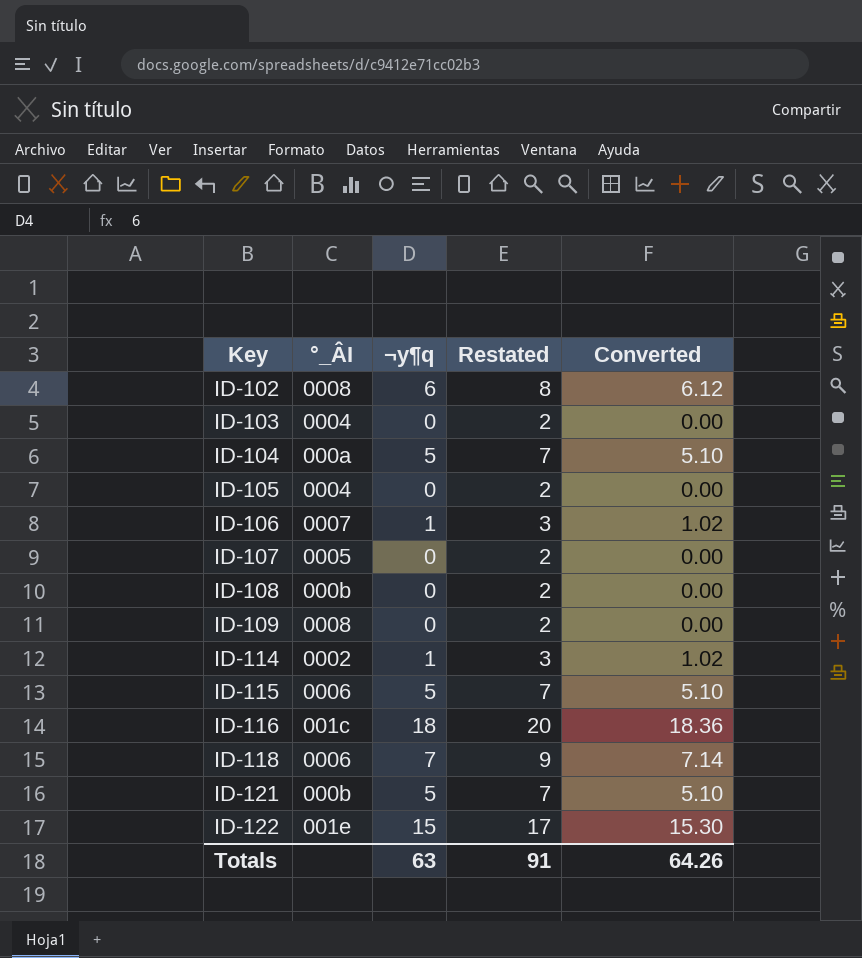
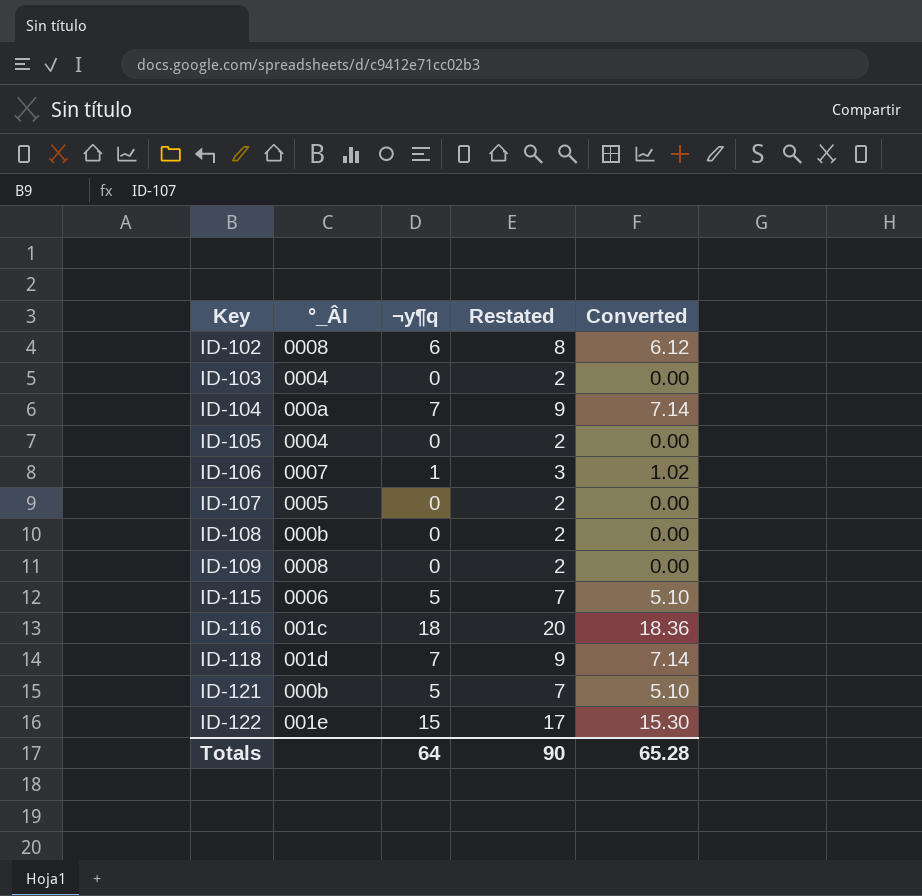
row ID-114: 0002 | 1 | 3 | 1.02 -> none
ID-104 | ¬y¶q: 5 -> 7
ID-104 | Restated: 7 -> 9
ID-104 | Converted: 5.10 -> 7.14
ID-118 | °_ÂI: 0006 -> 001d
Totals | ¬y¶q: 63 -> 64
Totals | Restated: 91 -> 90
Totals | Converted: 64.26 -> 65.28

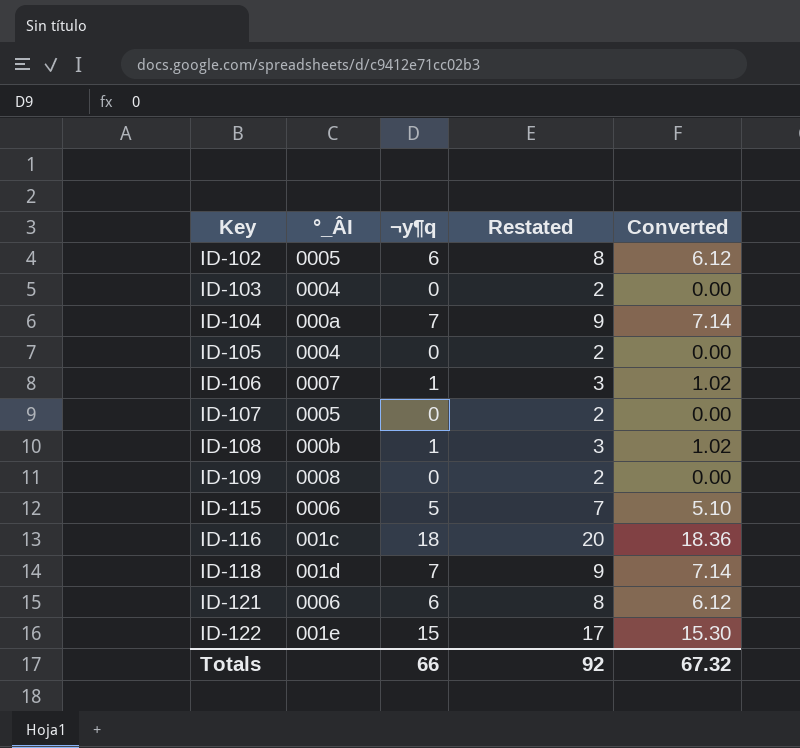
ID-102 | °_ÂI: 0008 -> 0005
ID-108 | ¬y¶q: 0 -> 1
ID-108 | Restated: 2 -> 3
ID-108 | Converted: 0.00 -> 1.02
ID-121 | °_ÂI: 000b -> 0006
ID-121 | ¬y¶q: 5 -> 6
ID-121 | Restated: 7 -> 8
ID-121 | Converted: 5.10 -> 6.12
Totals | ¬y¶q: 64 -> 66
Totals | Restated: 90 -> 92
Totals | Converted: 65.28 -> 67.32

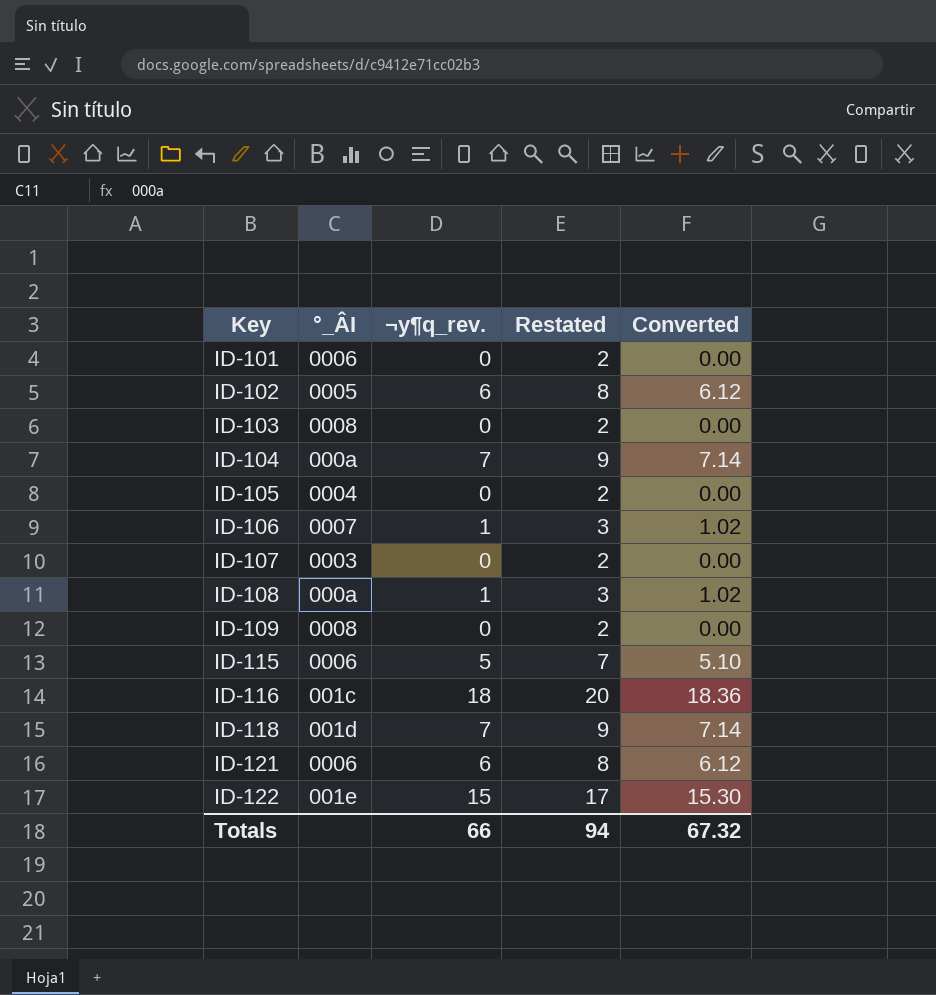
column name: ¬y¶q -> ¬y¶q_rev.
row ID-101: none -> 0006 | 0 | 2 | 0.00
ID-103 | °_ÂI: 0004 -> 0008
ID-107 | °_ÂI: 0005 -> 0003
ID-108 | °_ÂI: 000b -> 000a
Totals | Restated: 92 -> 94

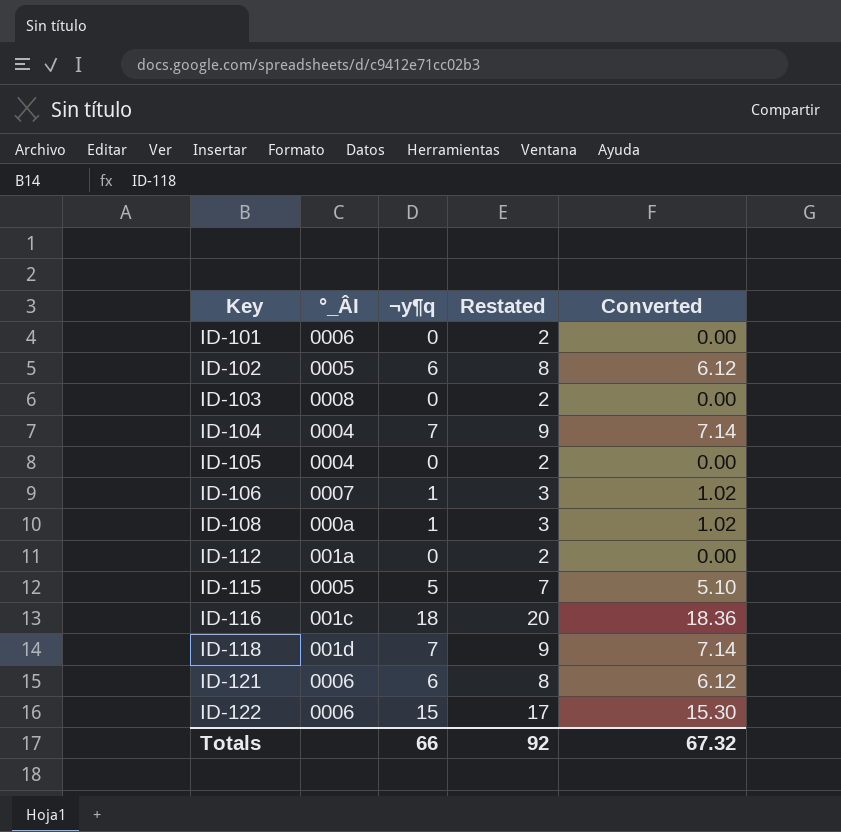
column name: ¬y¶q_rev. -> ¬y¶q
row ID-107: 0003 | 0 | 2 | 0.00 -> none
row ID-109: 0008 | 0 | 2 | 0.00 -> none
ID-104 | °_ÂI: 000a -> 0004
row ID-112: none -> 001a | 0 | 2 | 0.00
ID-115 | °_ÂI: 0006 -> 0005
ID-122 | °_ÂI: 001e -> 0006
Totals | Restated: 94 -> 92

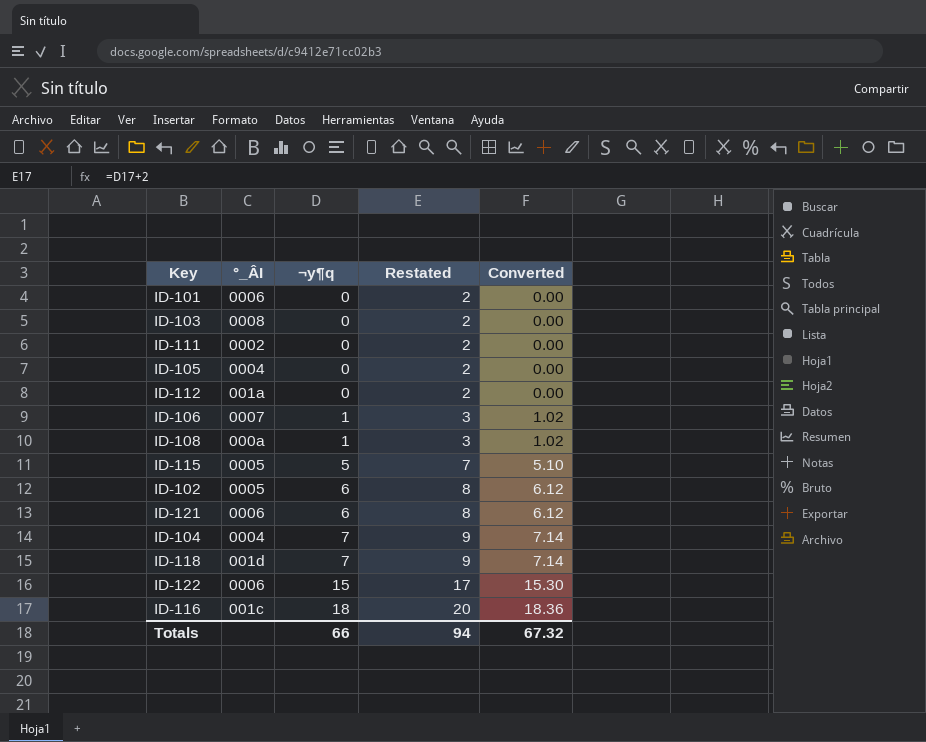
row order: Key ascending -> ¬y¶q ascending
row ID-111: none -> 0002 | 0 | 2 | 0.00
Totals | Restated: 92 -> 94

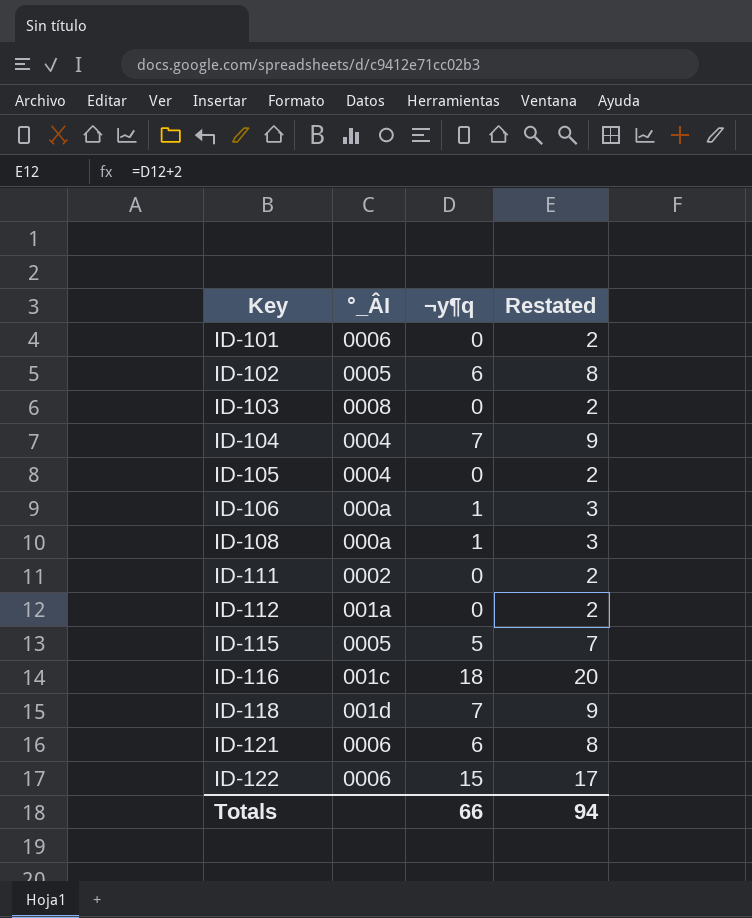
row order: ¬y¶q ascending -> Key ascending
column Converted | formula: [¬y¶q] * 1.02 -> none
ID-106 | °_ÂI: 0007 -> 000a

